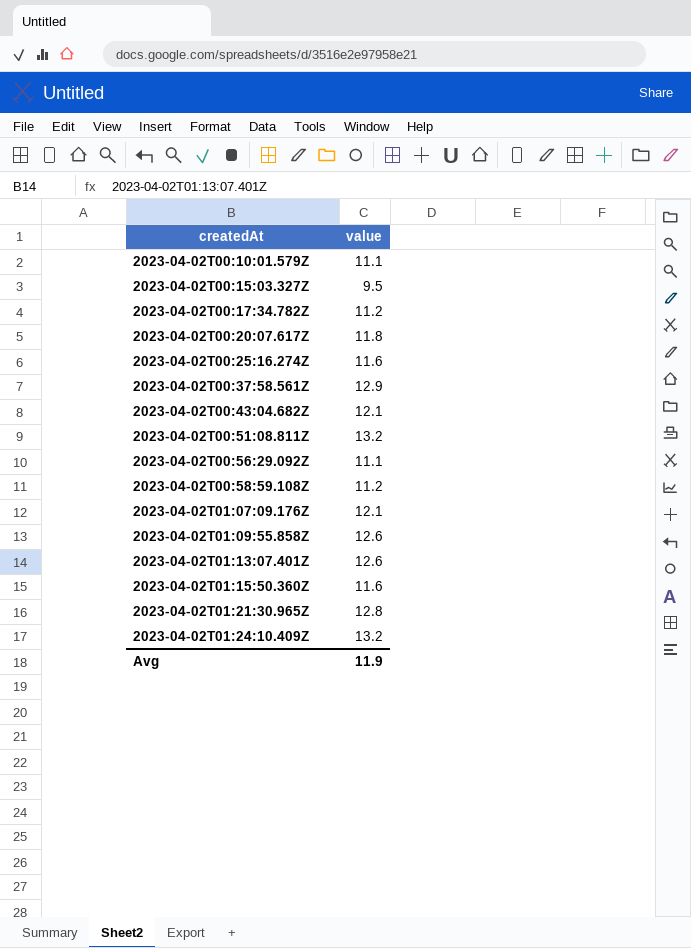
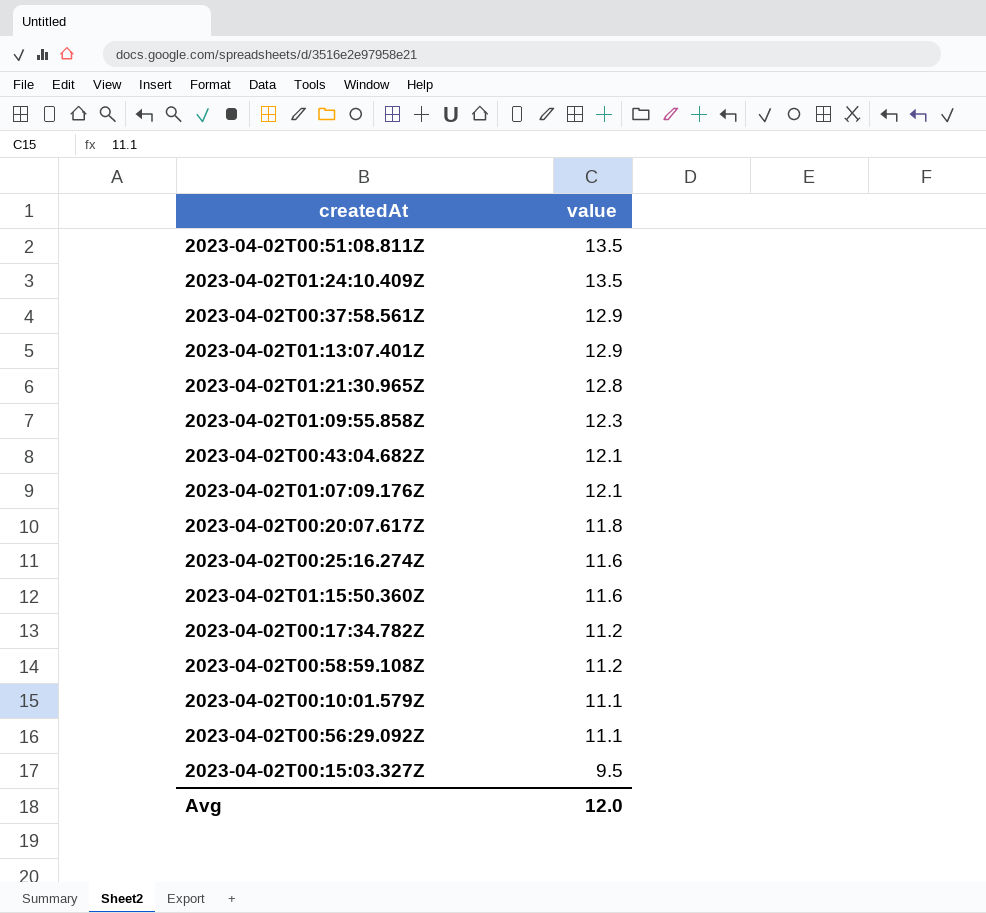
row order: createdAt ascending -> value descending
2023-04-02T00:51:08.811Z | value: 13.2 -> 13.5
2023-04-02T01:24:10.409Z | value: 13.2 -> 13.5
2023-04-02T01:13:07.401Z | value: 12.6 -> 12.9
2023-04-02T01:09:55.858Z | value: 12.6 -> 12.3
Avg | value: 11.9 -> 12.0

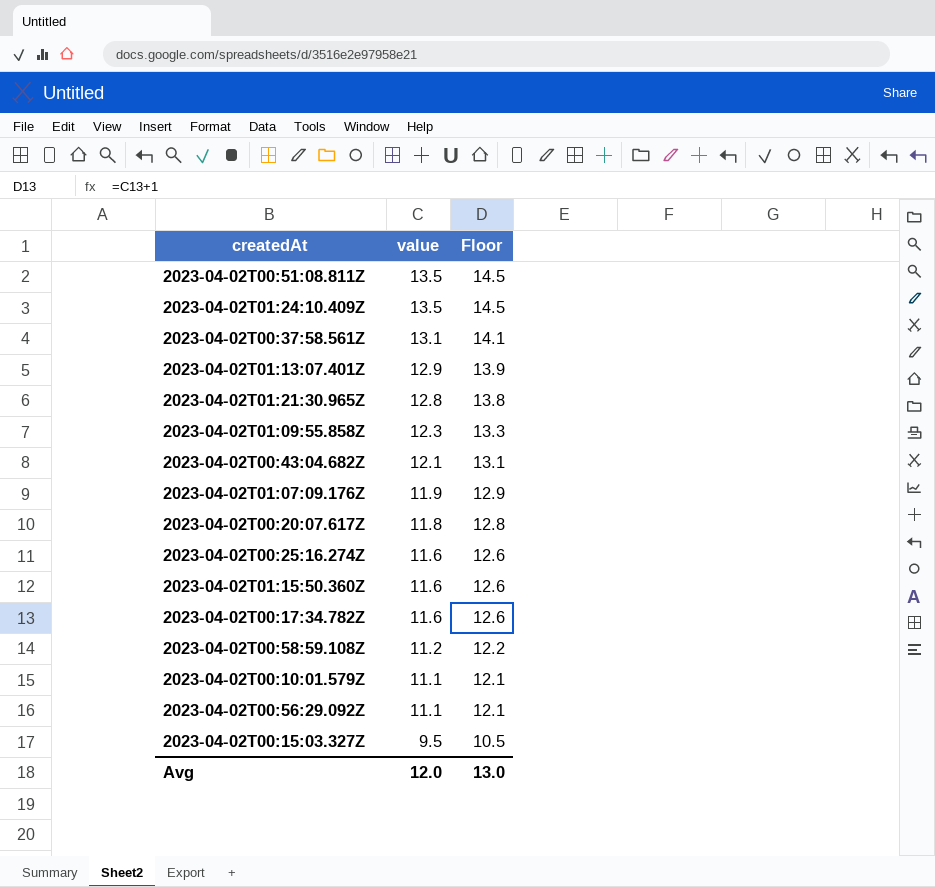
column Floor | formula: none -> [value] + 1
2023-04-02T00:37:58.561Z | value: 12.9 -> 13.1
2023-04-02T01:07:09.176Z | value: 12.1 -> 11.9
2023-04-02T00:17:34.782Z | value: 11.2 -> 11.6

